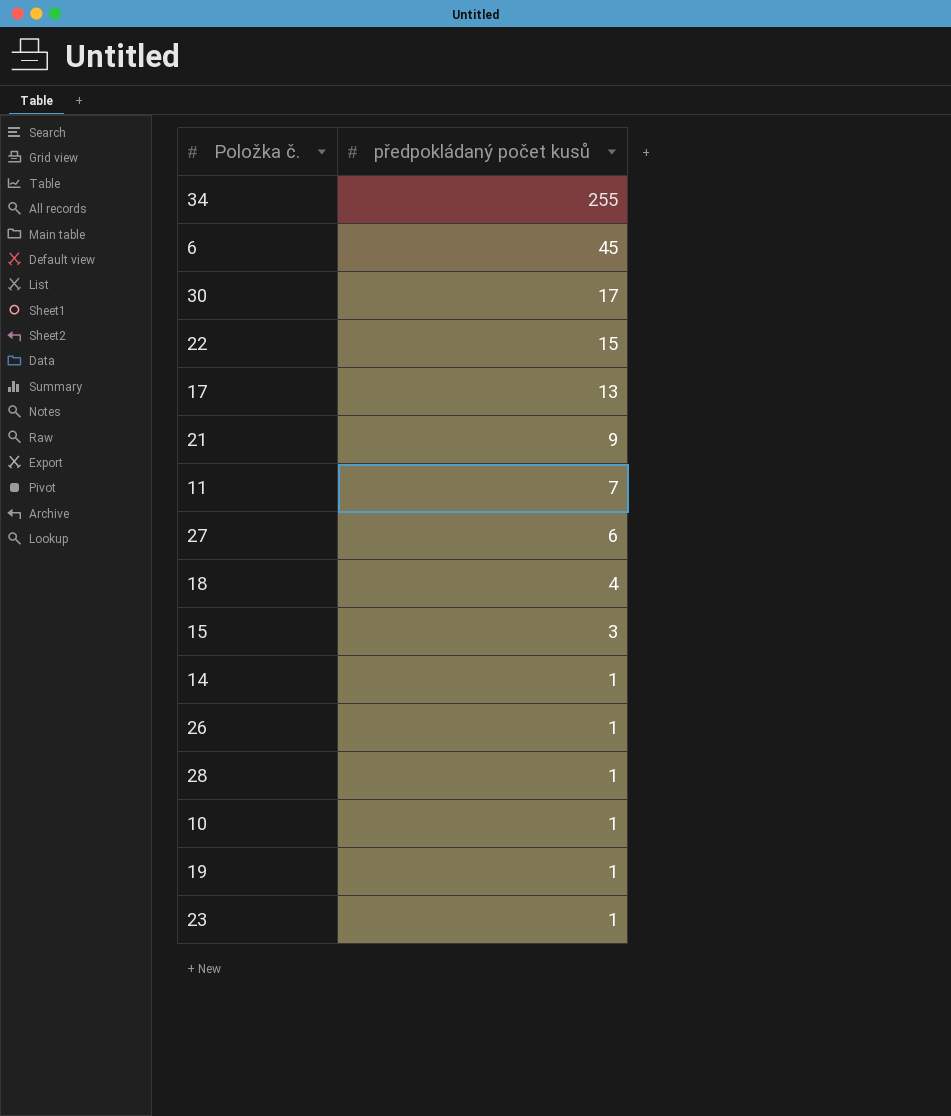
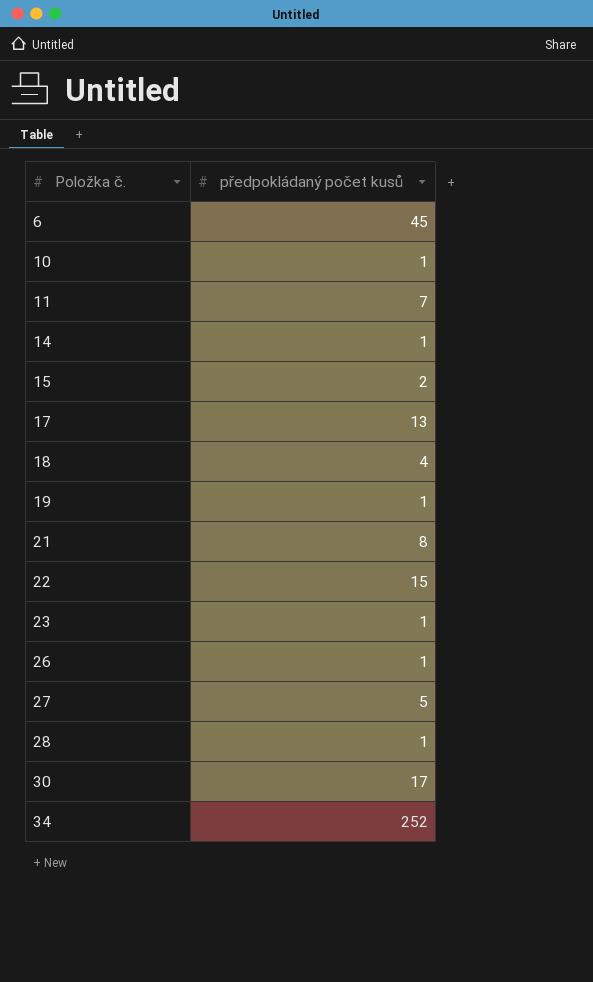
row order: předpokládaný počet kusů descending -> Položka č. ascending
15 | předpokládaný počet kusů: 3 -> 2
21 | předpokládaný počet kusů: 9 -> 8
27 | předpokládaný počet kusů: 6 -> 5
34 | předpokládaný počet kusů: 255 -> 252

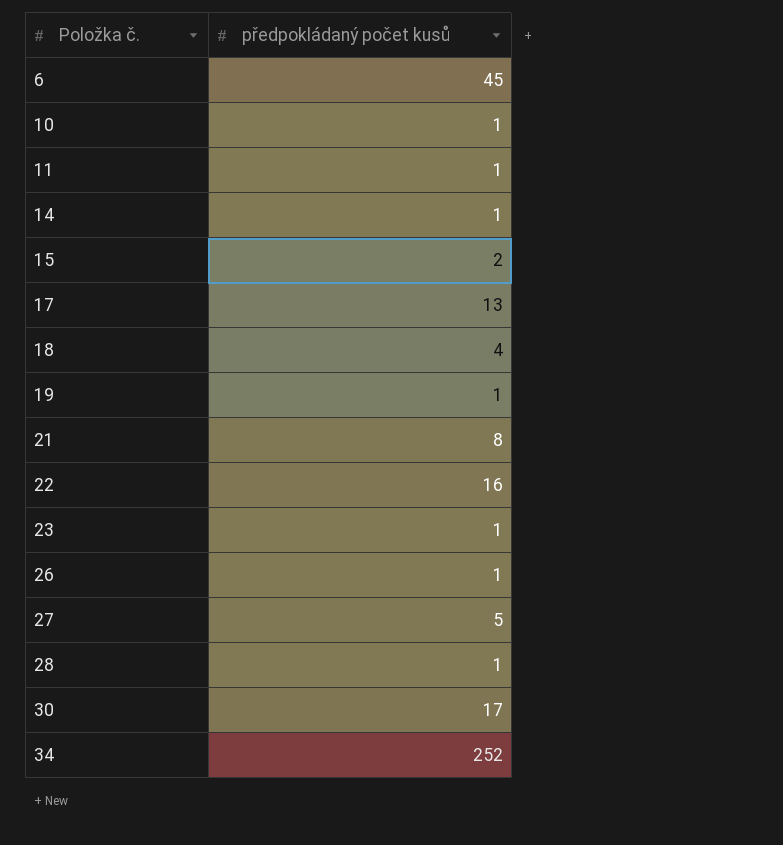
11 | předpokládaný počet kusů: 7 -> 1
22 | předpokládaný počet kusů: 15 -> 16

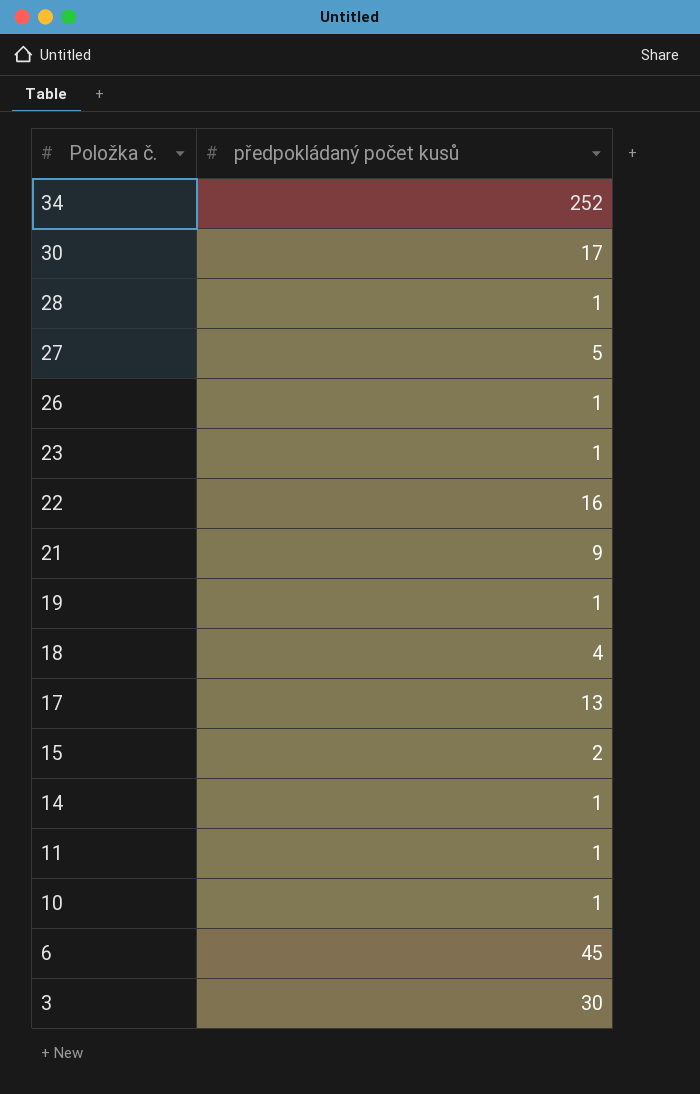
row order: Položka č. ascending -> Položka č. descending
21 | předpokládaný počet kusů: 8 -> 9
row 3: none -> 30

